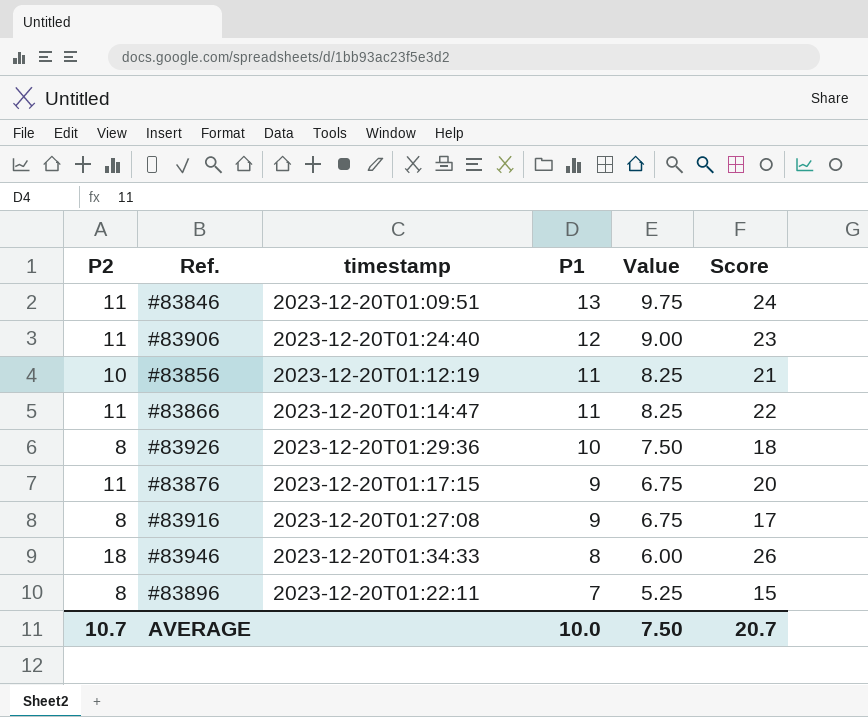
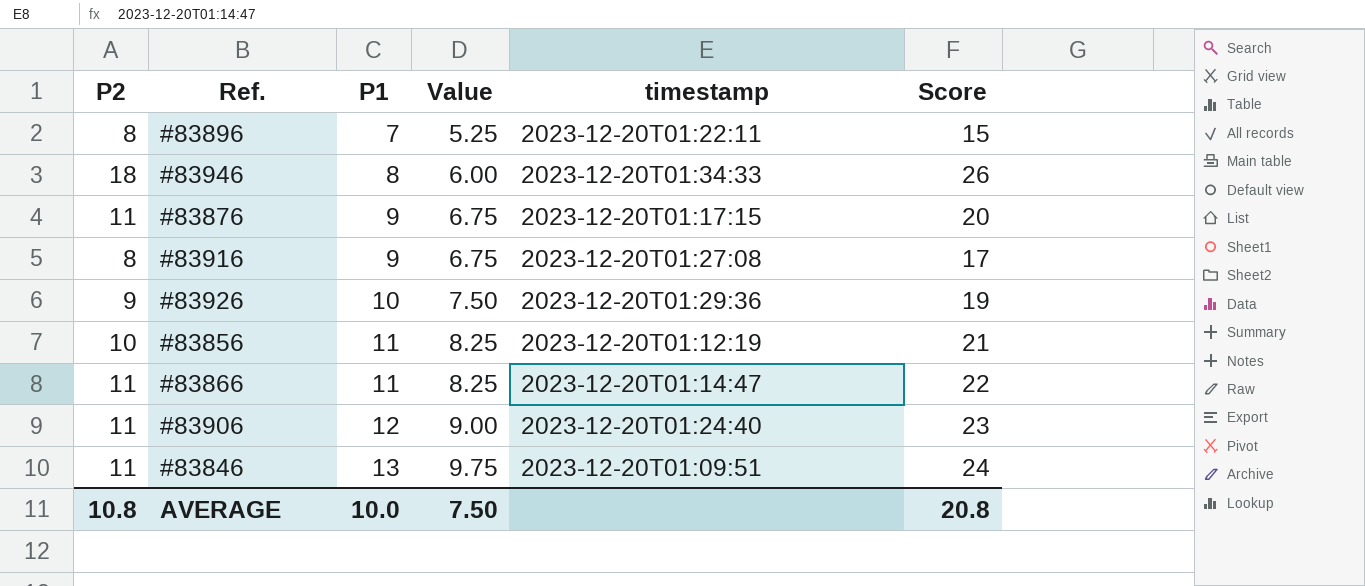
row order: P1 descending -> P1 ascending
column timestamp | position: 3 -> 5
#83926 | P2: 8 -> 9
#83926 | Score: 18 -> 19
AVERAGE | P2: 10.7 -> 10.8
AVERAGE | Score: 20.7 -> 20.8

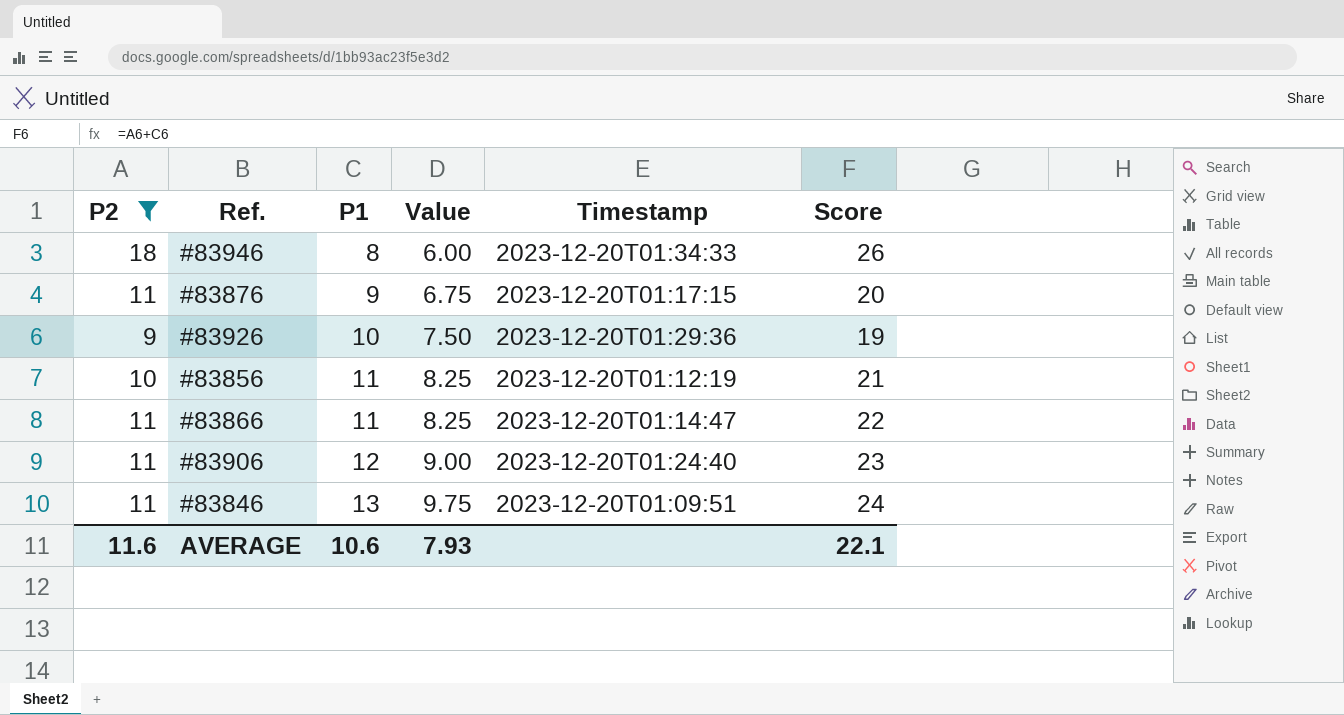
filter: none -> P2 != 8
column name: timestamp -> Timestamp
AVERAGE | P2: 10.8 -> 11.6
AVERAGE | P1: 10.0 -> 10.6
AVERAGE | Value: 7.50 -> 7.93
AVERAGE | Score: 20.8 -> 22.1

